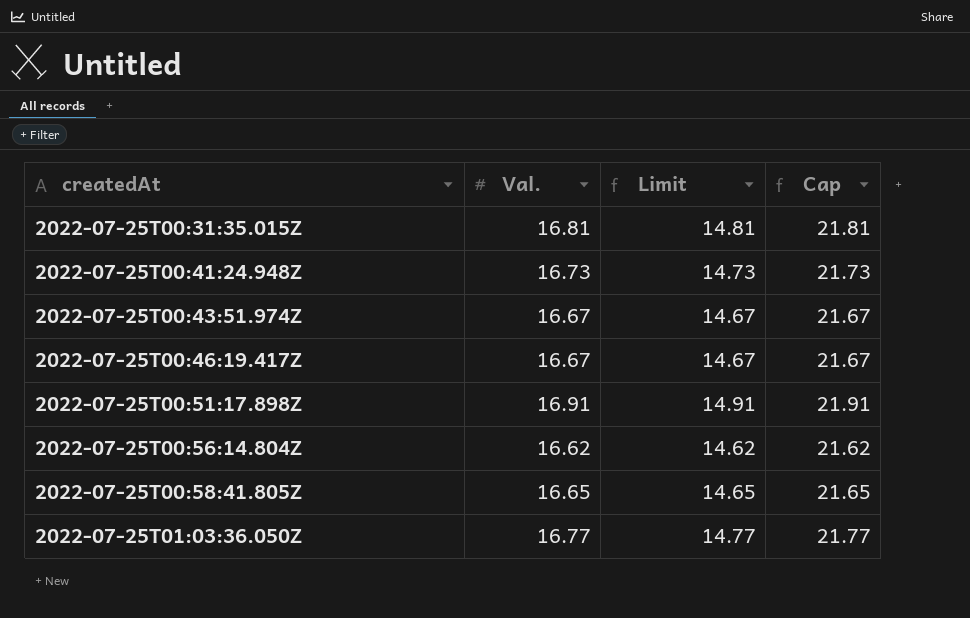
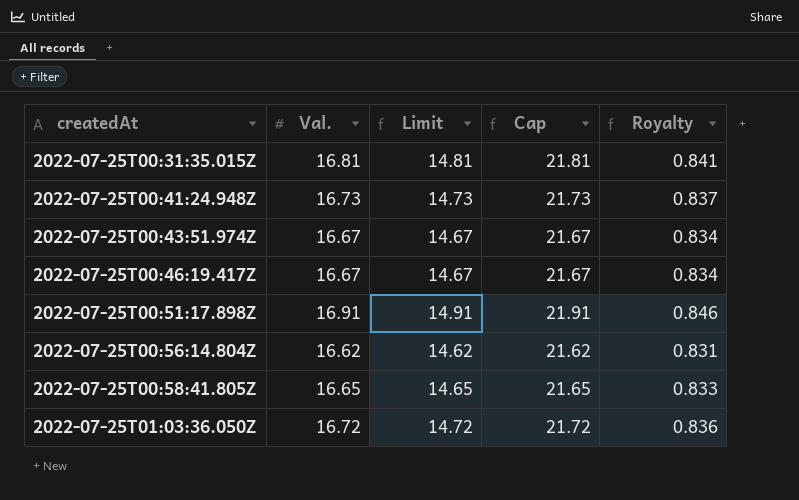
column Royalty | formula: none -> [Val.] * 0.05
2022-07-25T01:03:36.050Z | Val.: 16.77 -> 16.72
2022-07-25T01:03:36.050Z | Limit: 14.77 -> 14.72
2022-07-25T01:03:36.050Z | Cap: 21.77 -> 21.72

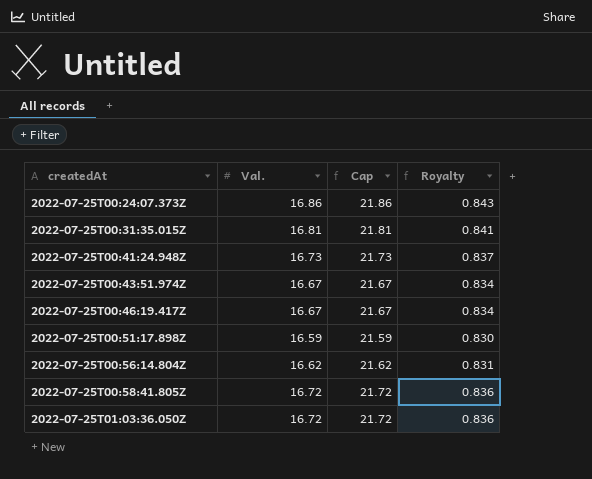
column Limit | formula: [Val.] - 2 -> none
row 2022-07-25T00:24:07.373Z: none -> 16.86 | 21.86 | 0.843
2022-07-25T00:51:17.898Z | Val.: 16.91 -> 16.59
2022-07-25T00:51:17.898Z | Cap: 21.91 -> 21.59
2022-07-25T00:51:17.898Z | Royalty: 0.846 -> 0.830
2022-07-25T00:58:41.805Z | Val.: 16.65 -> 16.72
2022-07-25T00:58:41.805Z | Cap: 21.65 -> 21.72
2022-07-25T00:58:41.805Z | Royalty: 0.833 -> 0.836

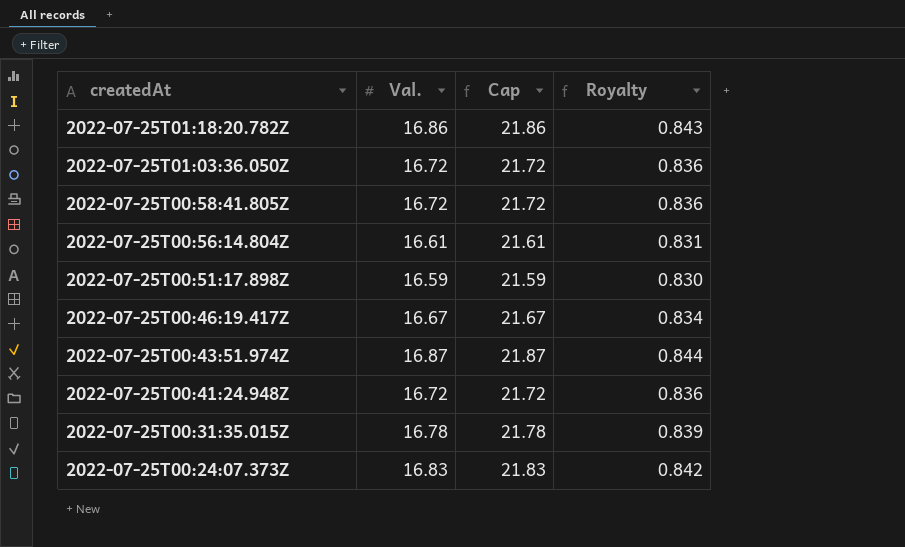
row order: createdAt ascending -> createdAt descending
row 2022-07-25T01:18:20.782Z: none -> 16.86 | 21.86 | 0.843
2022-07-25T00:56:14.804Z | Val.: 16.62 -> 16.61
2022-07-25T00:56:14.804Z | Cap: 21.62 -> 21.61
2022-07-25T00:43:51.974Z | Val.: 16.67 -> 16.87
2022-07-25T00:43:51.974Z | Cap: 21.67 -> 21.87
2022-07-25T00:43:51.974Z | Royalty: 0.834 -> 0.844
2022-07-25T00:41:24.948Z | Val.: 16.73 -> 16.72
2022-07-25T00:41:24.948Z | Cap: 21.73 -> 21.72
2022-07-25T00:41:24.948Z | Royalty: 0.837 -> 0.836
2022-07-25T00:31:35.015Z | Val.: 16.81 -> 16.78
2022-07-25T00:31:35.015Z | Cap: 21.81 -> 21.78
2022-07-25T00:31:35.015Z | Royalty: 0.841 -> 0.839
2022-07-25T00:24:07.373Z | Val.: 16.86 -> 16.83
2022-07-25T00:24:07.373Z | Cap: 21.86 -> 21.83
2022-07-25T00:24:07.373Z | Royalty: 0.843 -> 0.842

